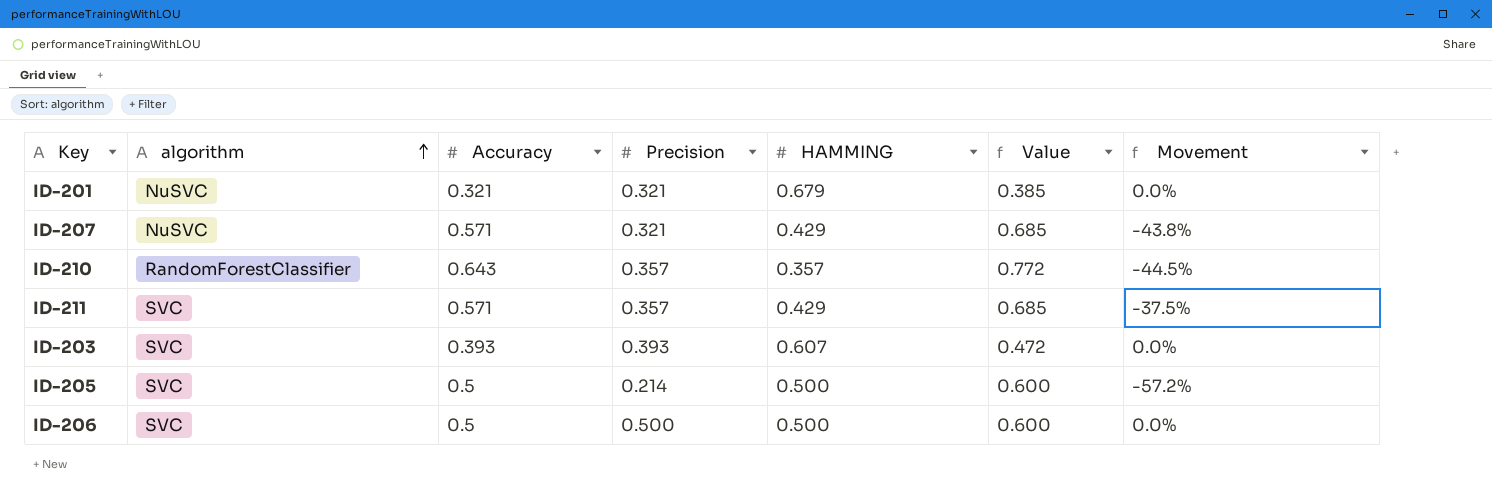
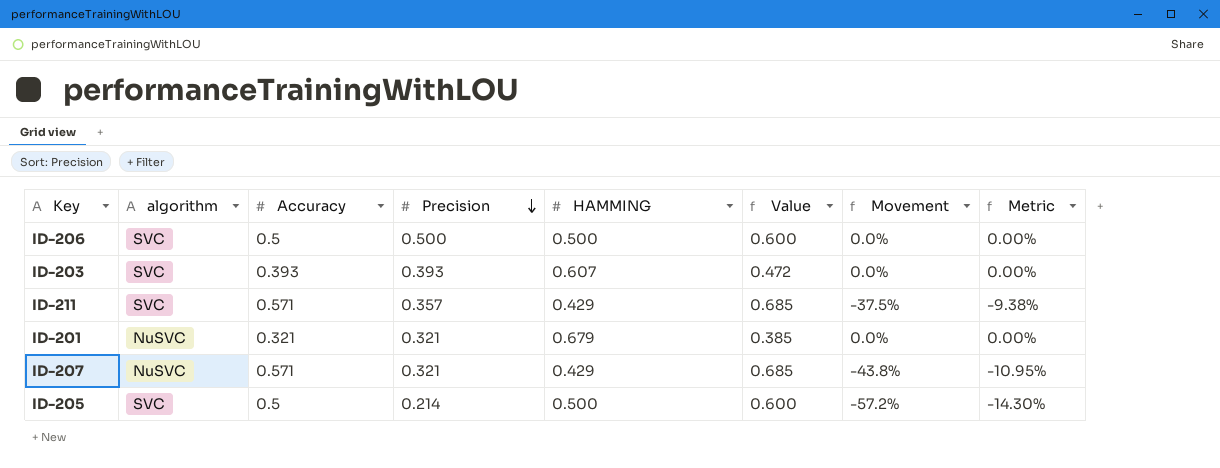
row order: algorithm ascending -> Precision descending
column Metric | formula: none -> [Movement] * 0.25
row ID-210: RandomForestClassifier | 0.643 | 0.357 | 0.357 | 0.772 | -44.5% -> none

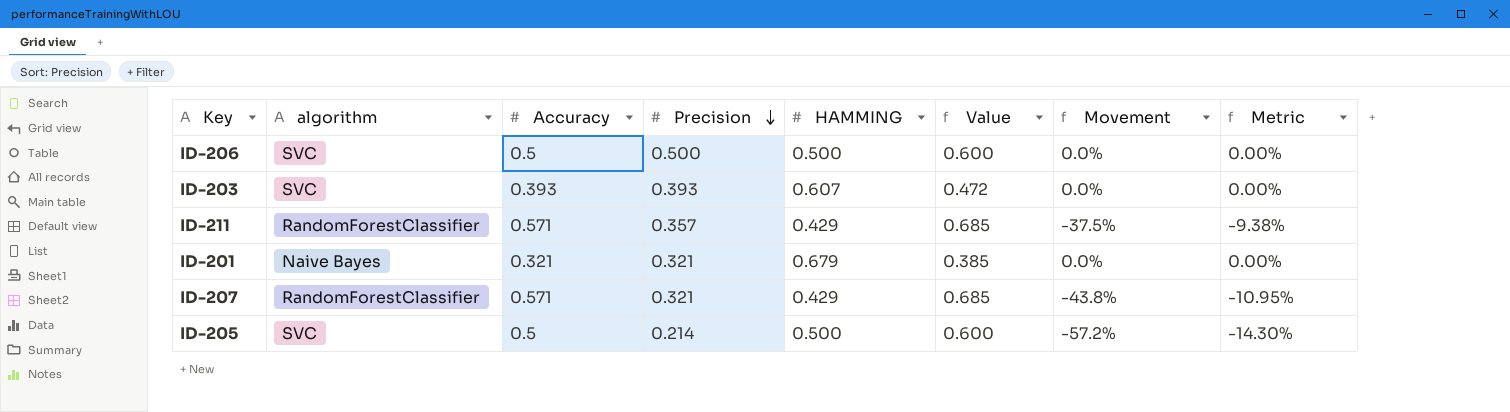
ID-211 | algorithm: SVC -> RandomForestClassifier
ID-201 | algorithm: NuSVC -> Naive Bayes
ID-207 | algorithm: NuSVC -> RandomForestClassifier

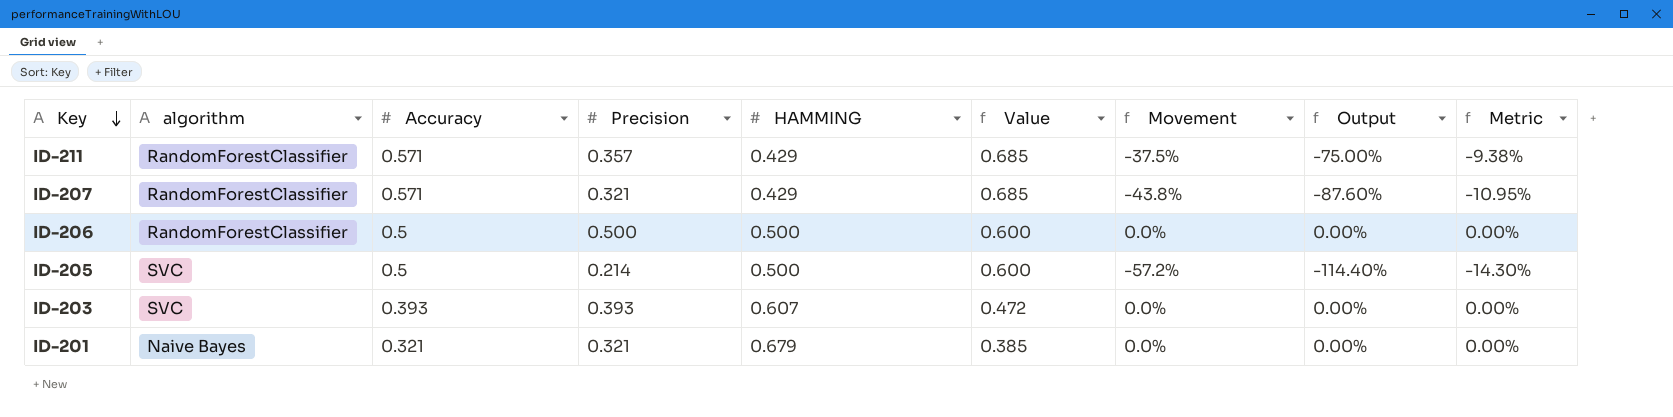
row order: Precision descending -> Key descending
column Output | formula: none -> [Movement] * 2
ID-206 | algorithm: SVC -> RandomForestClassifier

